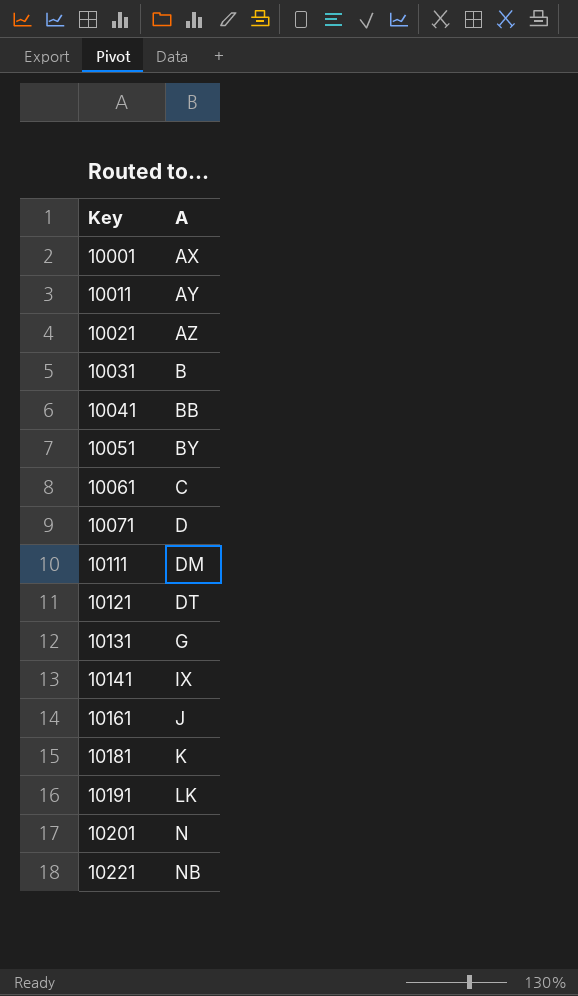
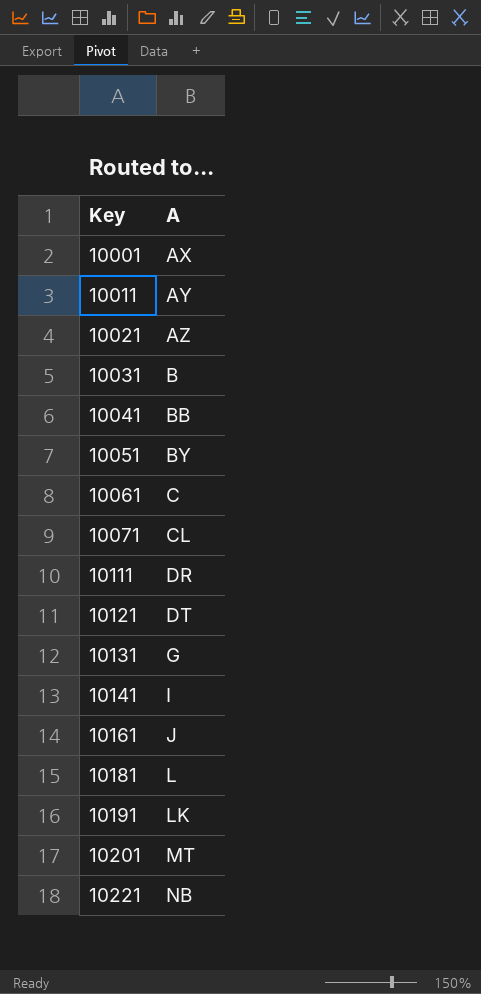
10071 | A: D -> CL
10111 | A: DM -> DR
10141 | A: IX -> I
10181 | A: K -> L
10201 | A: N -> MT

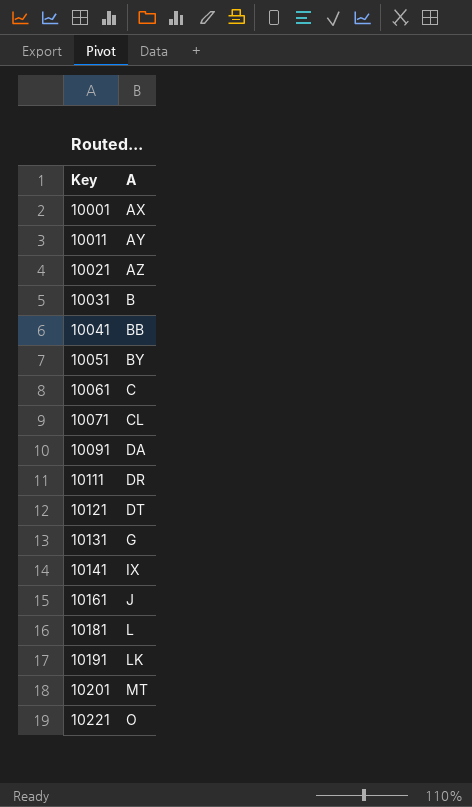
row 10091: none -> DA
10141 | A: I -> IX
10221 | A: NB -> O

